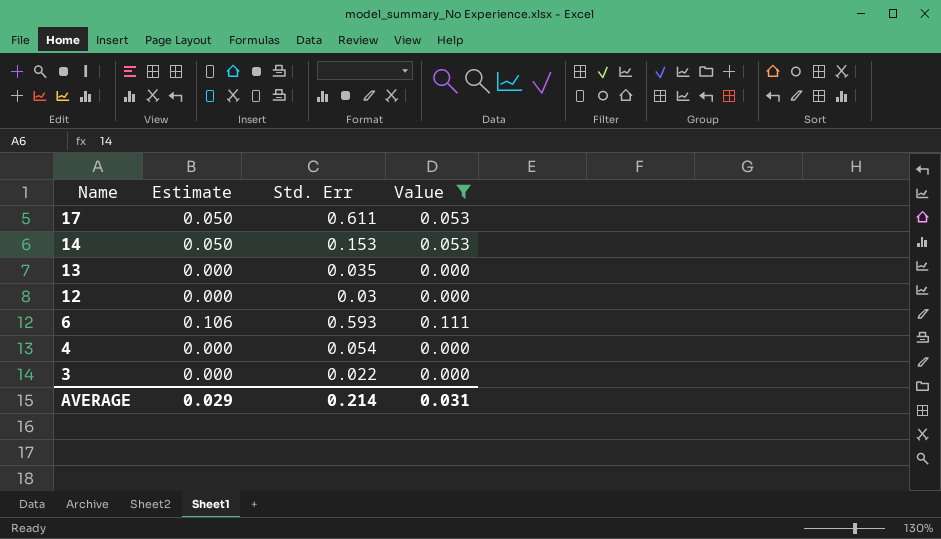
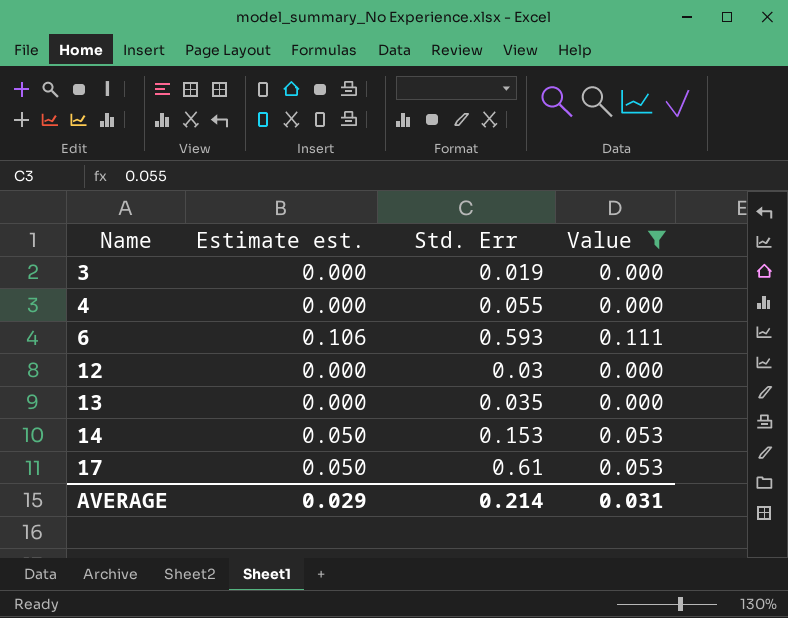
row order: Name descending -> Name ascending
column name: Estimate -> Estimate est.
3 | Std. Err: 0.022 -> 0.019
4 | Std. Err: 0.054 -> 0.055
17 | Std. Err: 0.611 -> 0.61

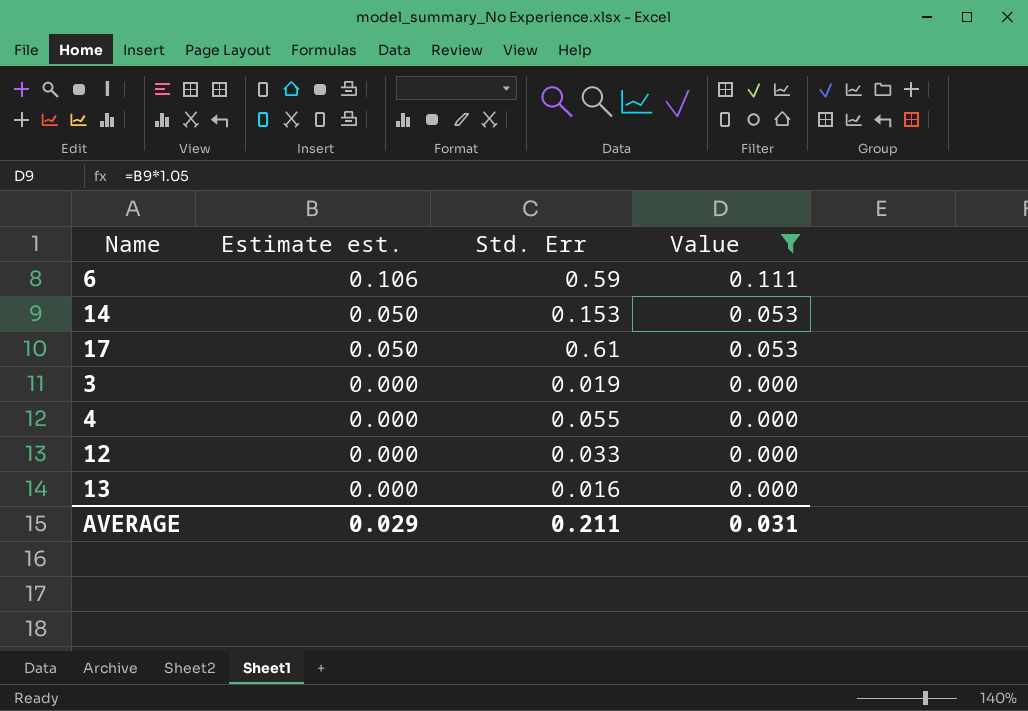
row order: Name ascending -> Estimate est. descending
6 | Std. Err: 0.593 -> 0.59
12 | Std. Err: 0.03 -> 0.033
13 | Std. Err: 0.035 -> 0.016
AVERAGE | Std. Err: 0.214 -> 0.211

